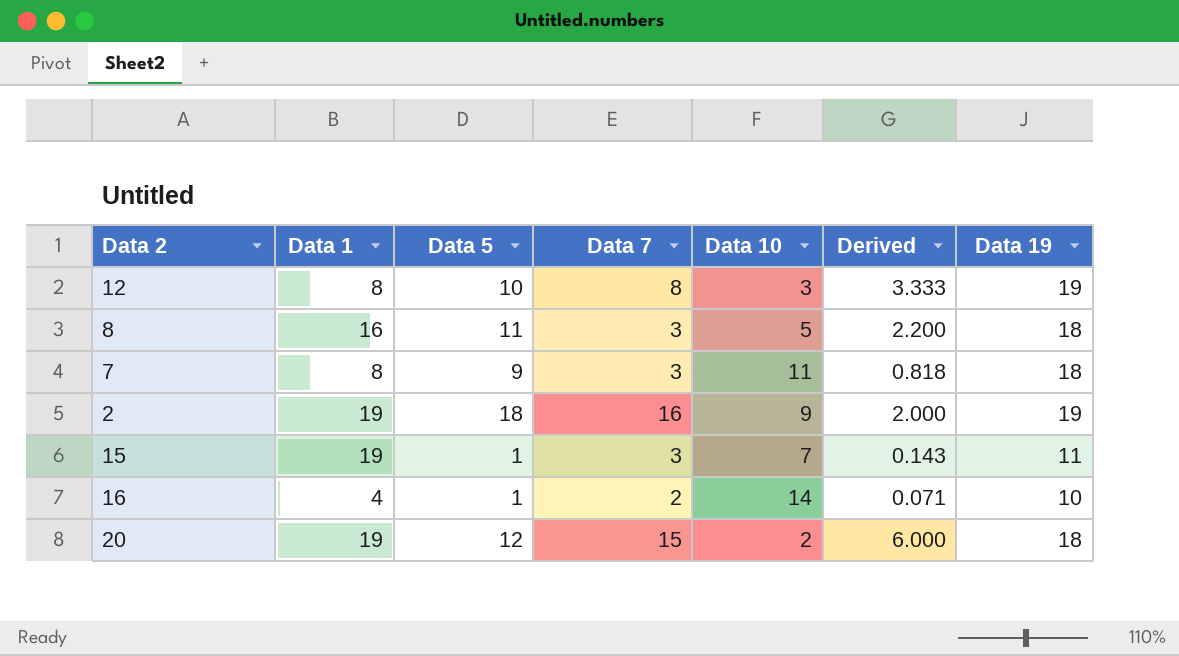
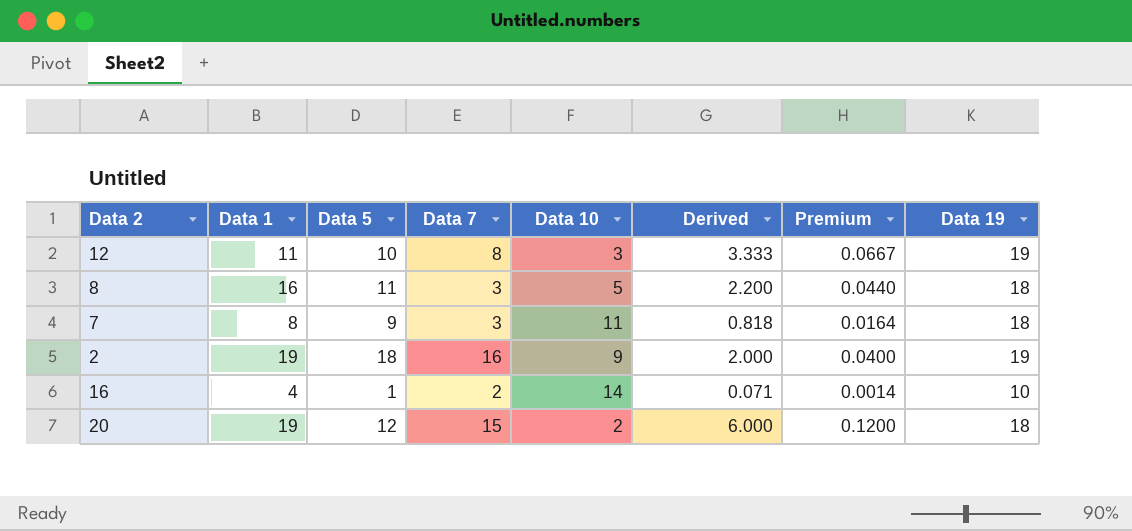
column Premium | formula: none -> [Derived] * 0.02
row 15: 19 | 1 | 3 | 7 | 0.143 | 11 -> none
12 | Data 1: 8 -> 11

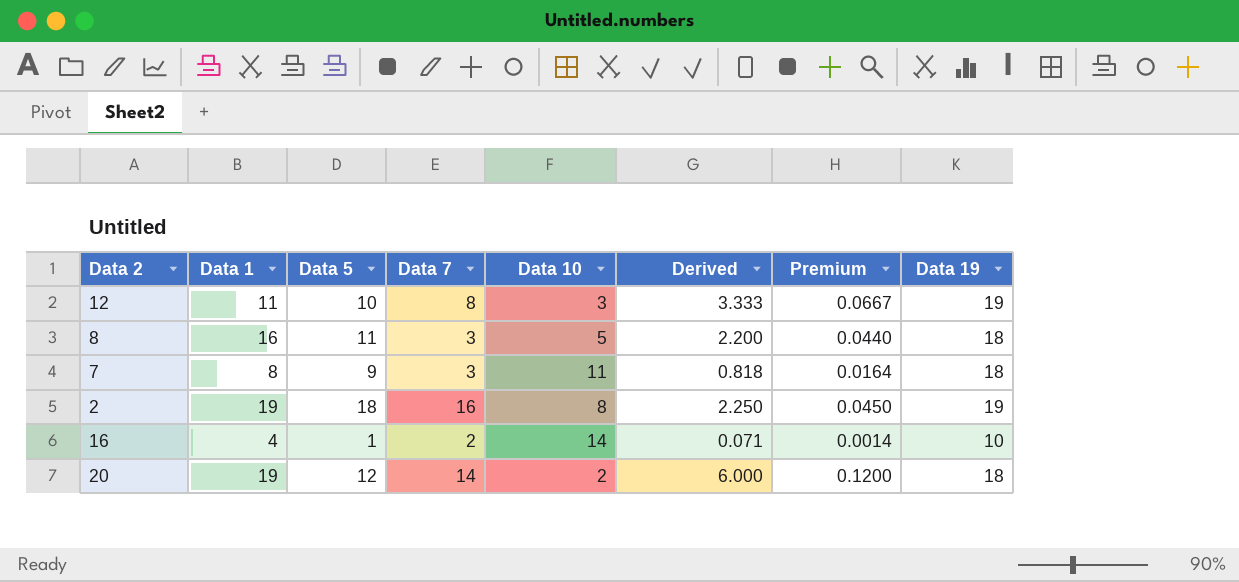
2 | Data 10: 9 -> 8
2 | Derived: 2.000 -> 2.250
2 | Premium: 0.0400 -> 0.0450
20 | Data 7: 15 -> 14

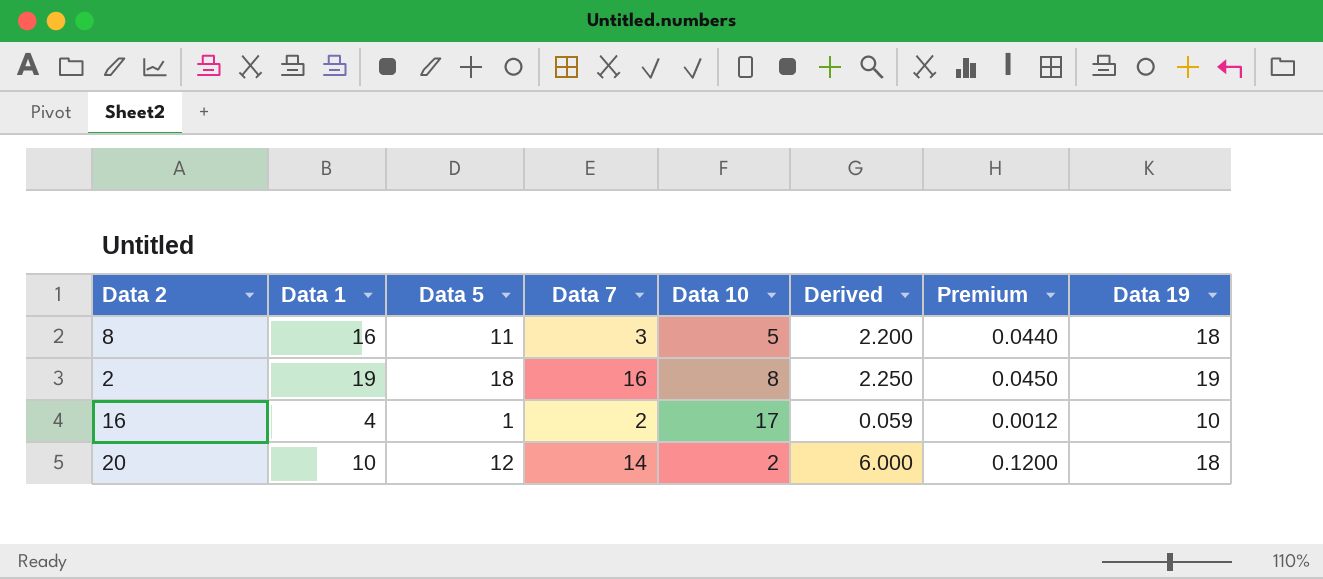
row 12: 11 | 10 | 8 | 3 | 3.333 | 0.0667 | 19 -> none
row 7: 8 | 9 | 3 | 11 | 0.818 | 0.0164 | 18 -> none
16 | Data 10: 14 -> 17
16 | Derived: 0.071 -> 0.059
16 | Premium: 0.0014 -> 0.0012
20 | Data 1: 19 -> 10

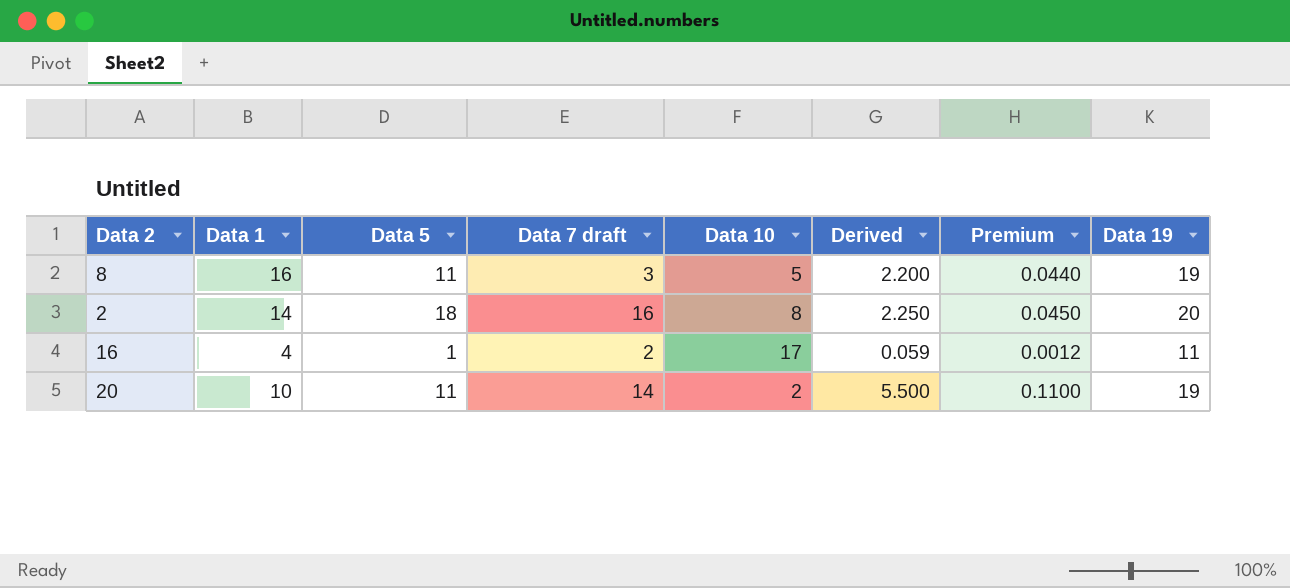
column name: Data 7 -> Data 7 draft
8 | Data 19: 18 -> 19
2 | Data 1: 19 -> 14
2 | Data 19: 19 -> 20
16 | Data 19: 10 -> 11
20 | Data 5: 12 -> 11
20 | Derived: 6.000 -> 5.500
20 | Premium: 0.1200 -> 0.1100
20 | Data 19: 18 -> 19

